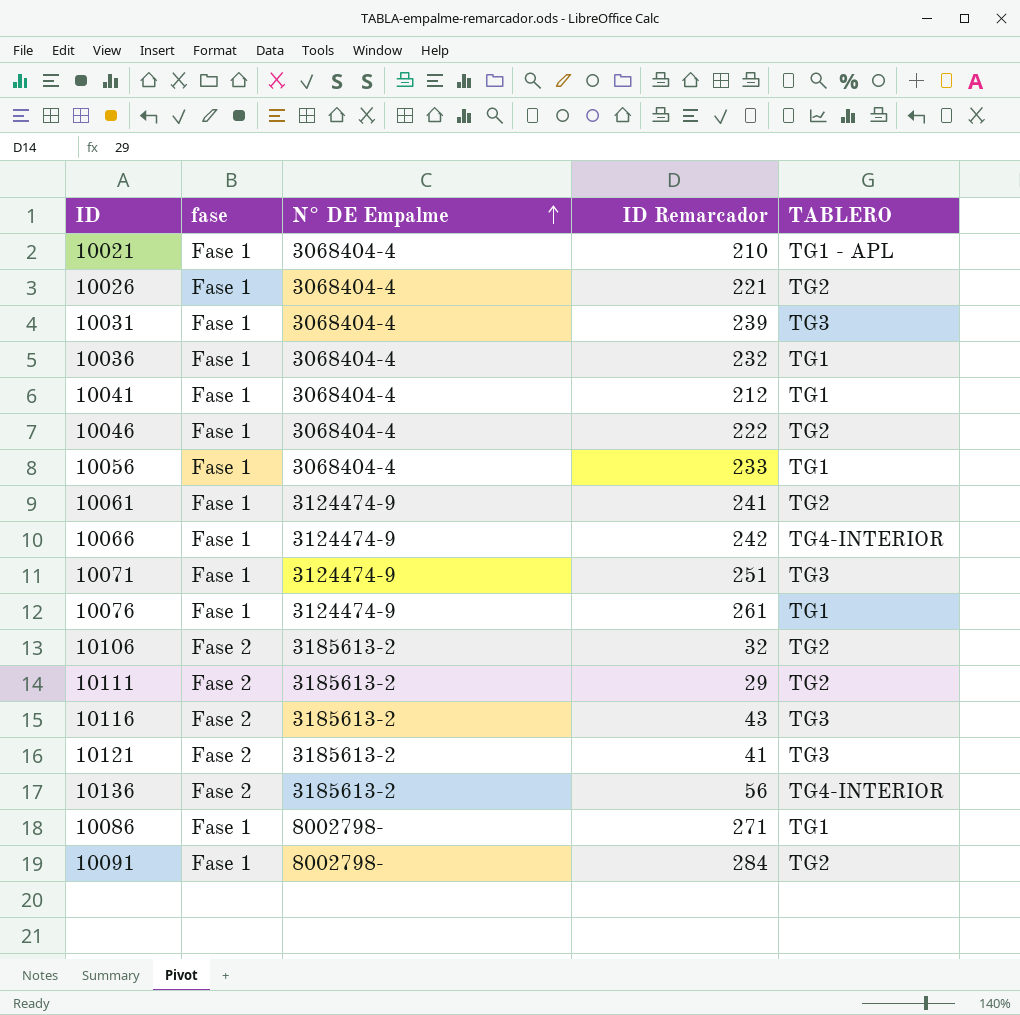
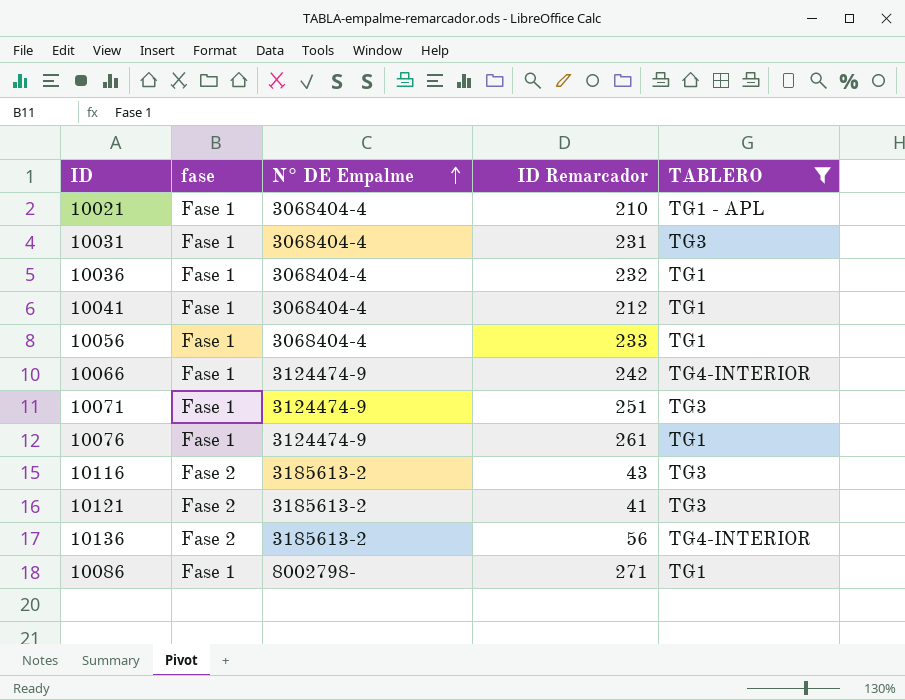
filter: none -> TABLERO != TG2
10031 | ID Remarcador: 239 -> 231

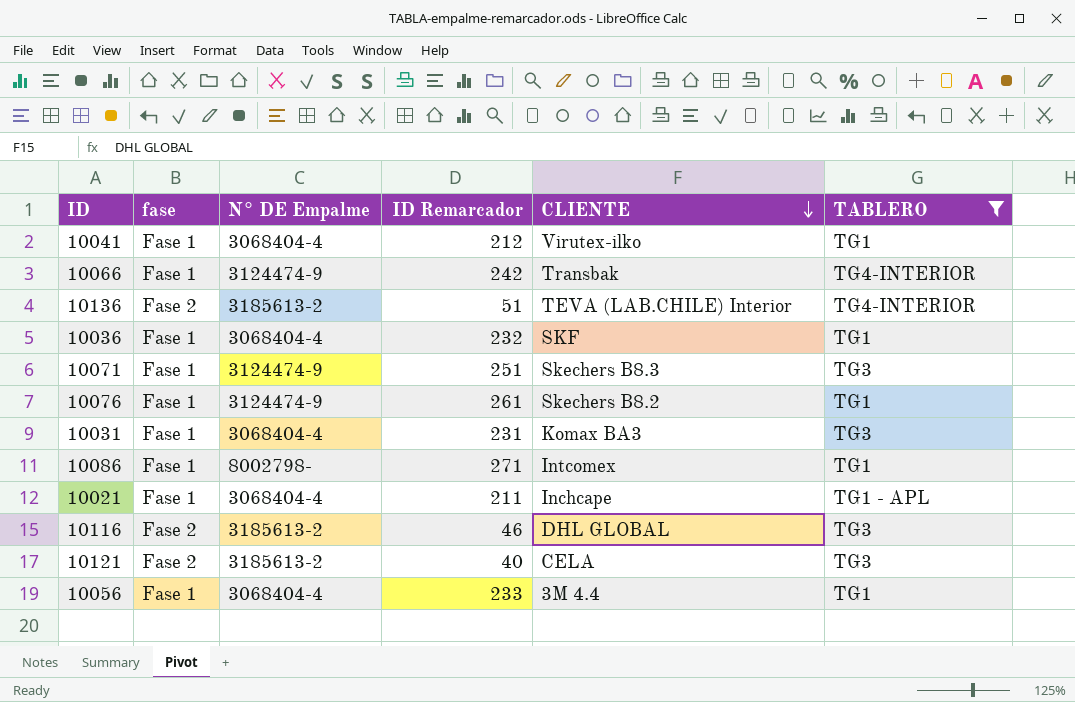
row order: N° DE Empalme ascending -> CLIENTE descending
column CLIENTE | position: none -> 5
10136 | ID Remarcador: 56 -> 51
10021 | ID Remarcador: 210 -> 211
10116 | ID Remarcador: 43 -> 46
10121 | ID Remarcador: 41 -> 40

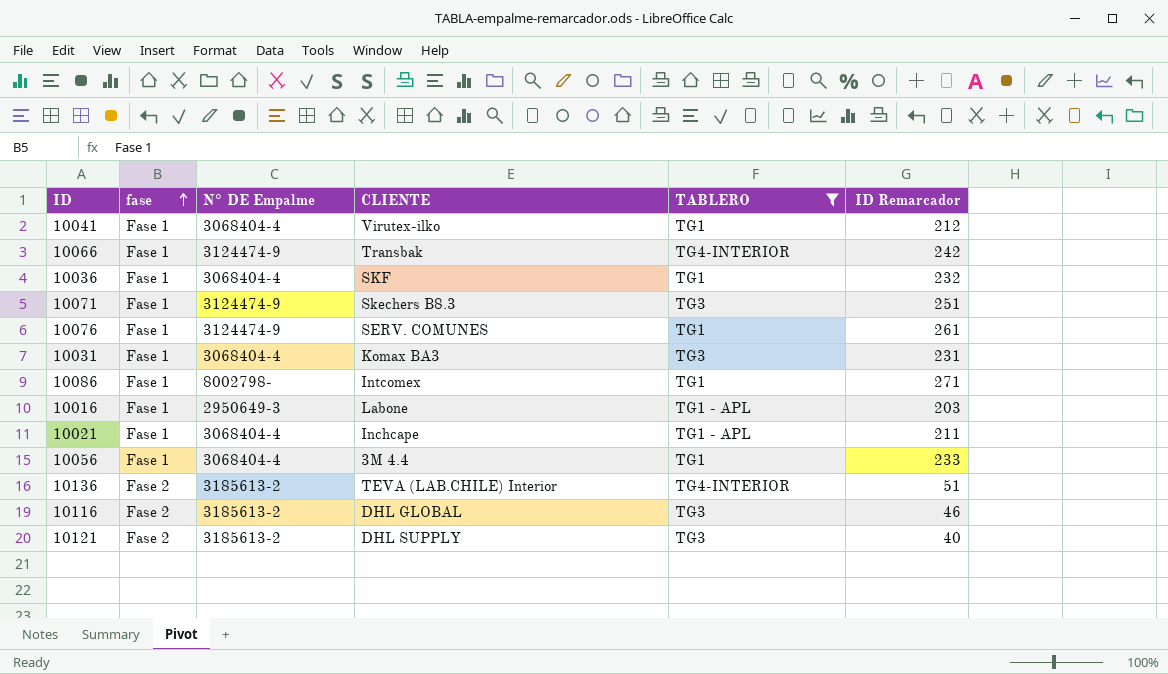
row order: CLIENTE descending -> fase ascending
column ID Remarcador | position: 4 -> 6
10076 | CLIENTE: Skechers B8.2 -> SERV. COMUNES
row 10016: none -> Fase 1 | 2950649-3 | Labone | TG1 - APL | 203
10121 | CLIENTE: CELA -> DHL SUPPLY

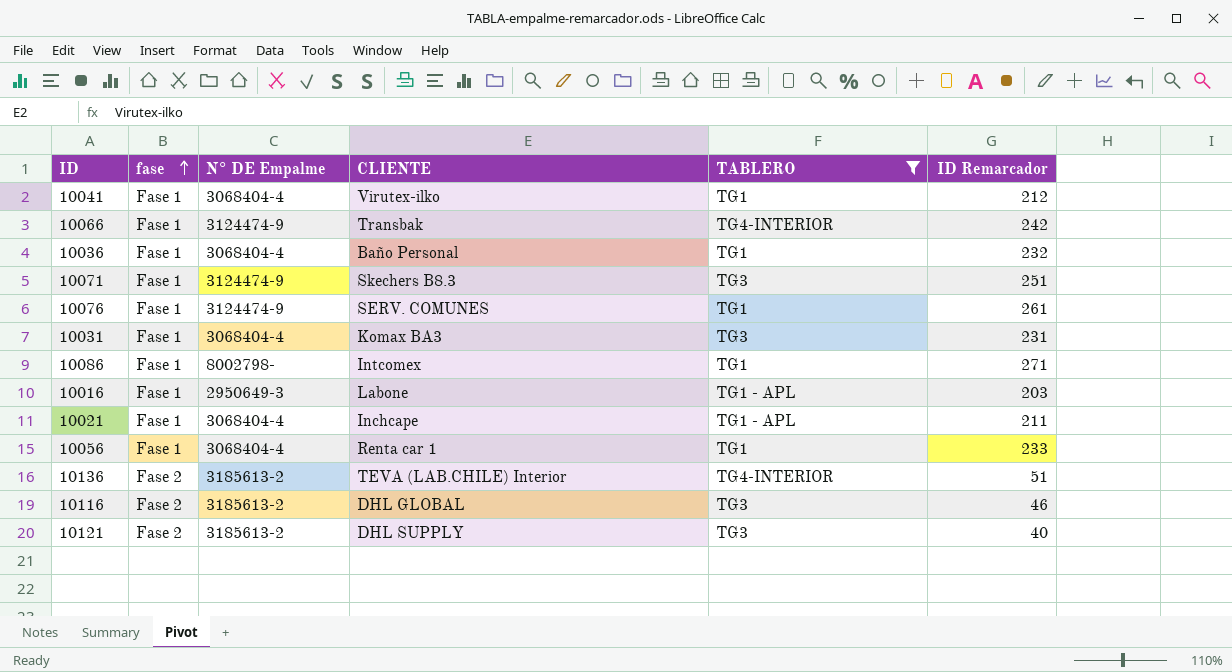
10036 | CLIENTE: SKF -> Baño Personal
10056 | CLIENTE: 3M 4.4 -> Renta car 1

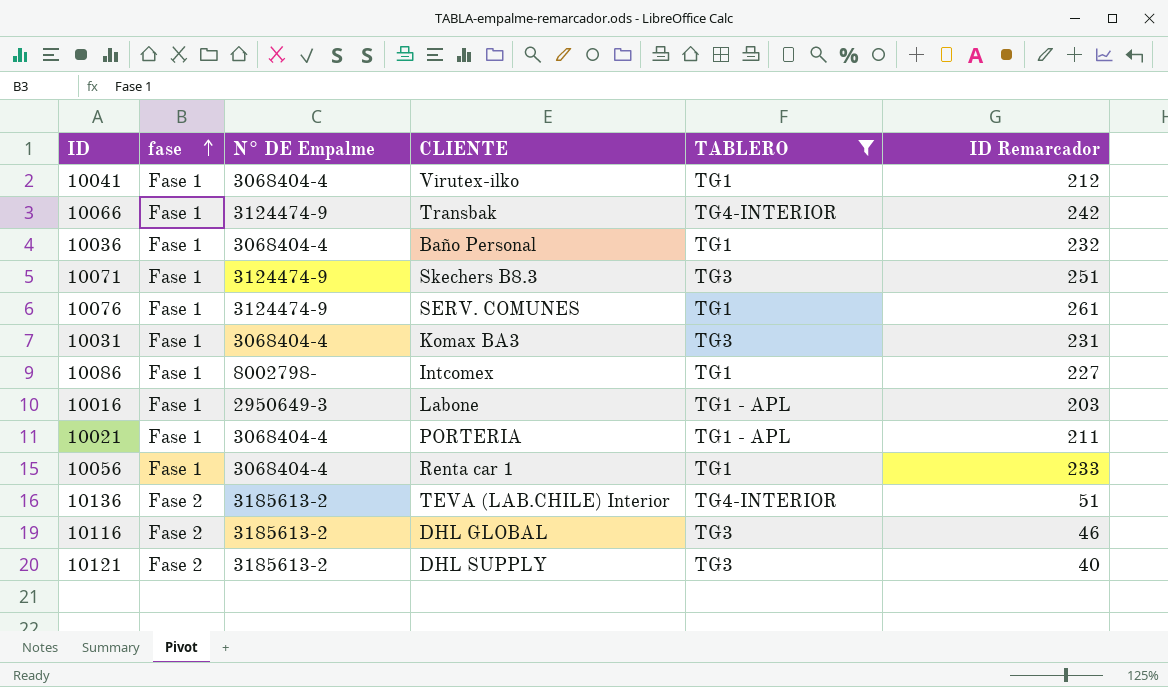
10086 | ID Remarcador: 271 -> 227
10021 | CLIENTE: Inchcape -> PORTERIA

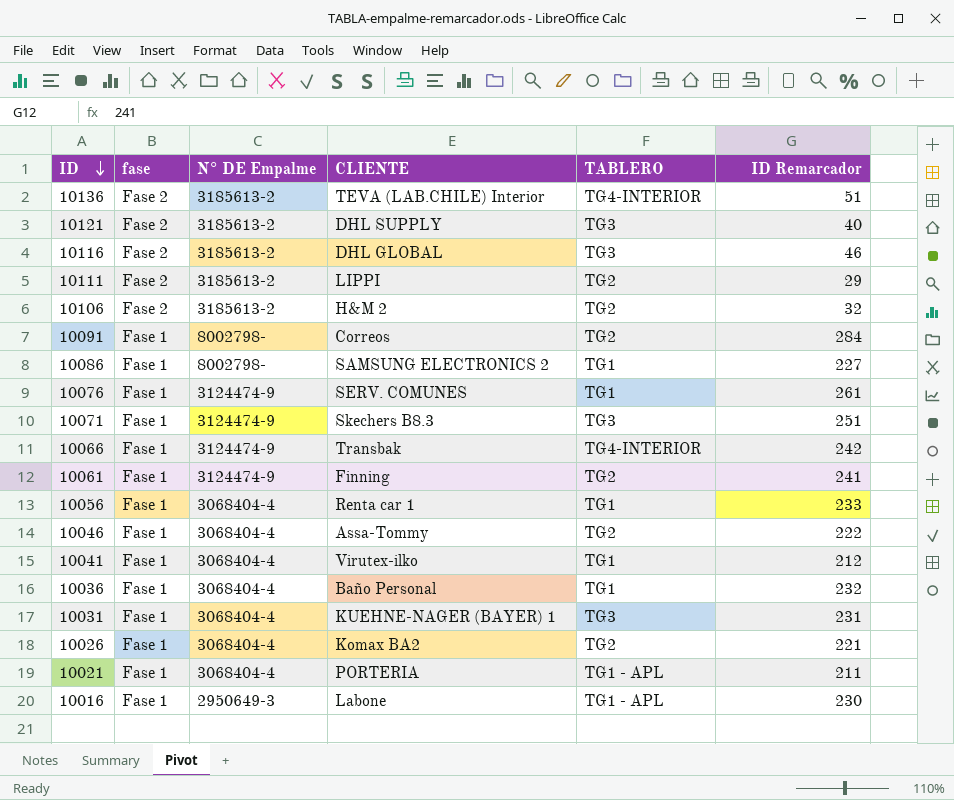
filter: TABLERO != TG2 -> none
row order: fase ascending -> ID descending
10086 | CLIENTE: Intcomex -> SAMSUNG ELECTRONICS 2
10031 | CLIENTE: Komax BA3 -> KUEHNE-NAGER (BAYER) 1
10016 | ID Remarcador: 203 -> 230

